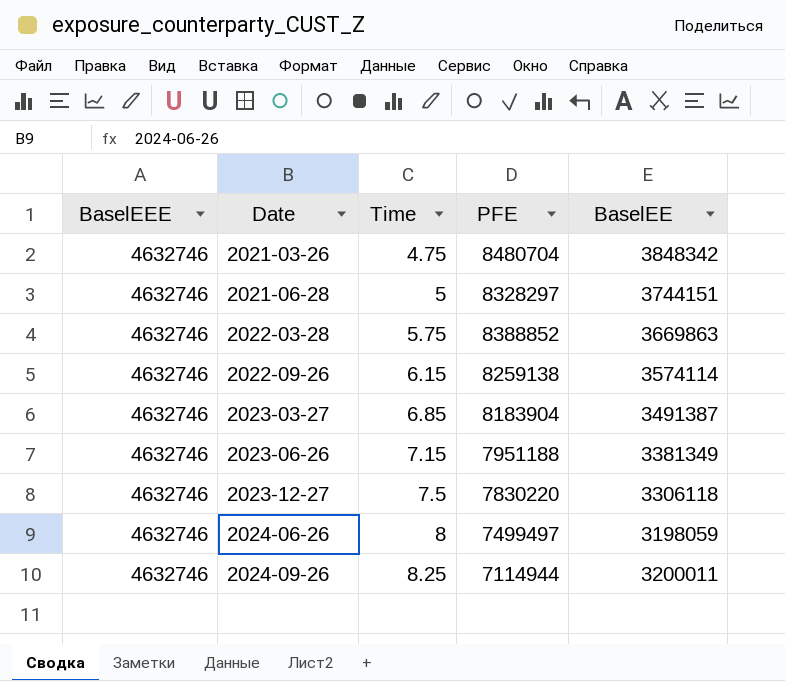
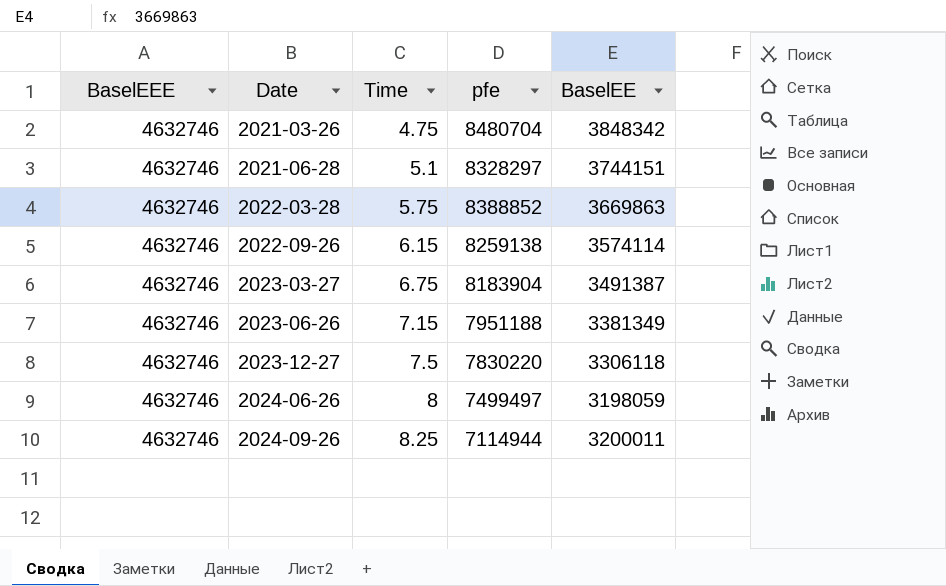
column name: PFE -> pfe
2021-06-28 | Time: 5 -> 5.1
2023-03-27 | Time: 6.85 -> 6.75

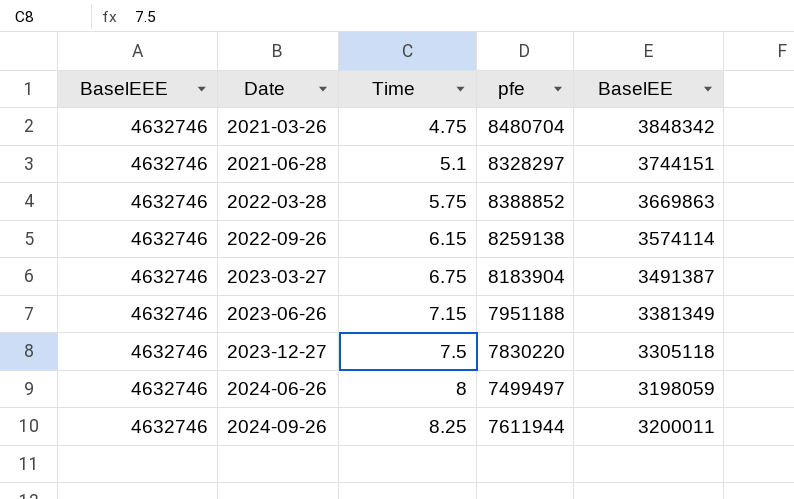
2023-12-27 | BaselEE: 3306118 -> 3305118
2024-09-26 | pfe: 7114944 -> 7611944

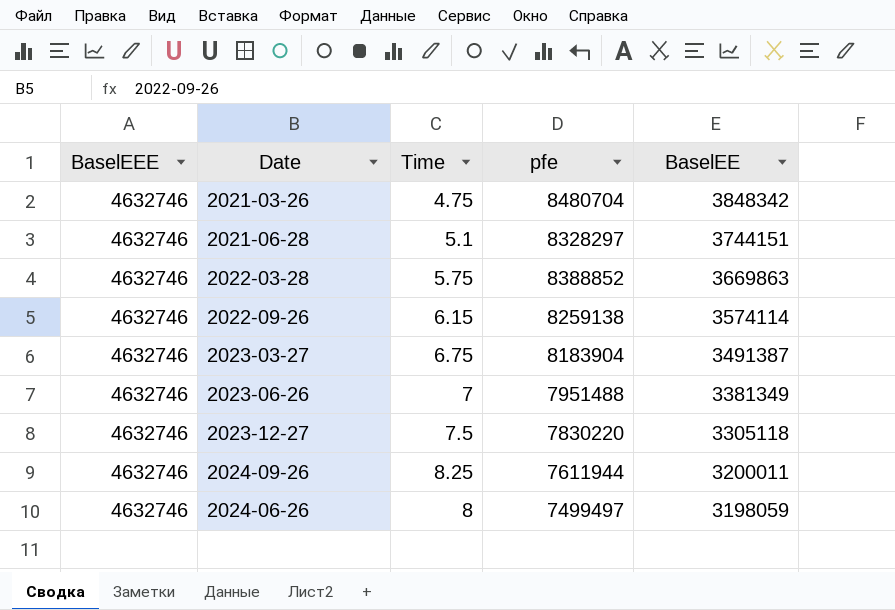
row order: Date ascending -> BaselEE descending
2023-06-26 | Time: 7.15 -> 7
2023-06-26 | pfe: 7951188 -> 7951488

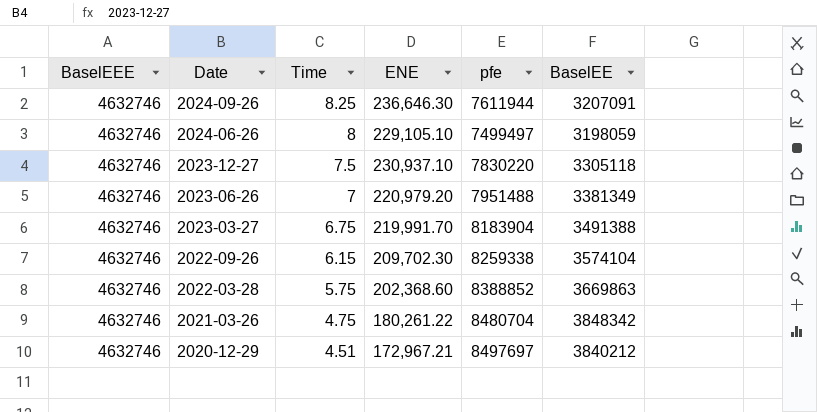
row order: BaselEE descending -> Date descending
column ENE | position: none -> 4
row 2021-06-28: 4632746 | 5.1 | 8328297 | 3744151 -> none
2024-09-26 | BaselEE: 3200011 -> 3207091
2023-03-27 | BaselEE: 3491387 -> 3491388
2022-09-26 | pfe: 8259138 -> 8259338
2022-09-26 | BaselEE: 3574114 -> 3574104
row 2020-12-29: none -> 4632746 | 4.51 | 172,967.21 | 8497697 | 3840212

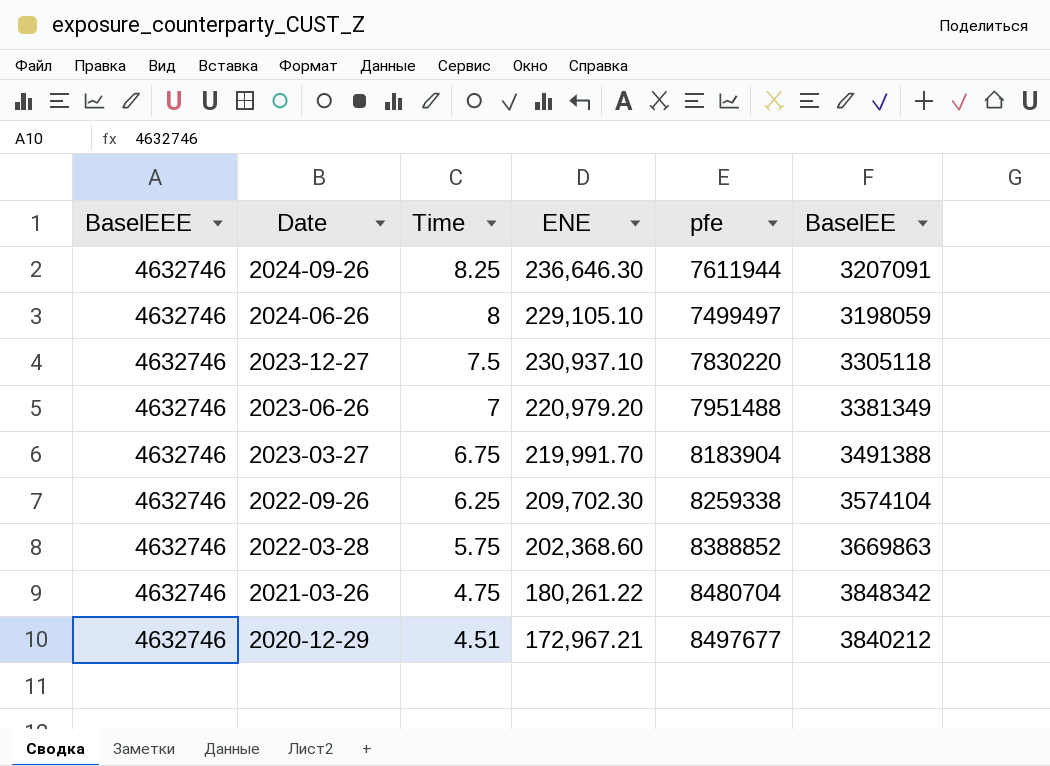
2022-09-26 | Time: 6.15 -> 6.25
2020-12-29 | pfe: 8497697 -> 8497677

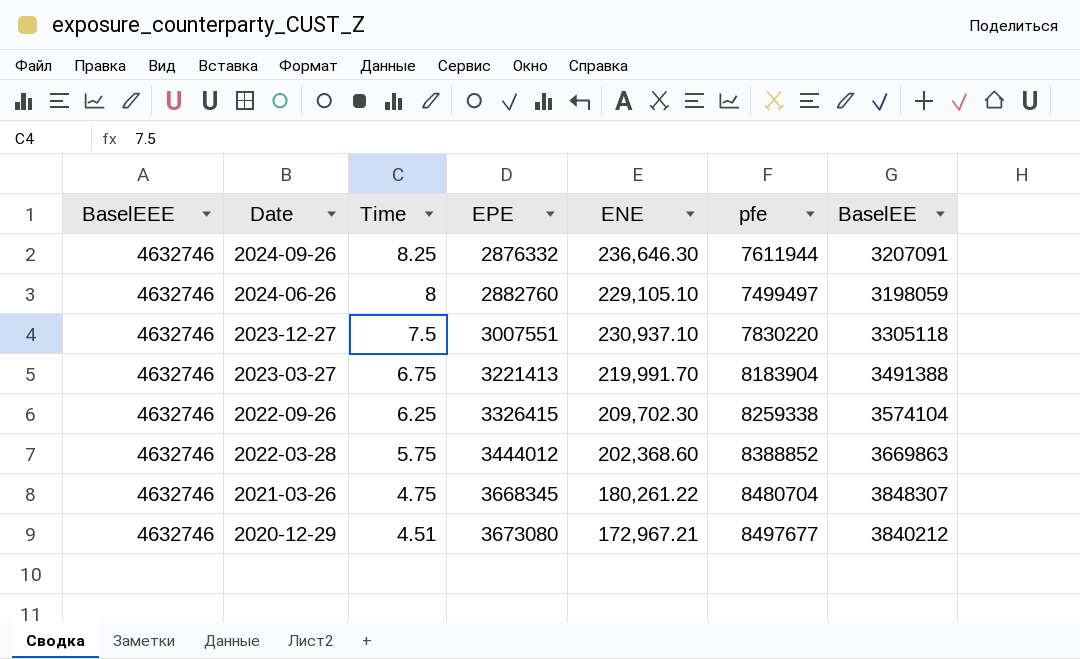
column EPE | position: none -> 4
row 2023-06-26: 4632746 | 7 | 220,979.20 | 7951488 | 3381349 -> none
2021-03-26 | BaselEE: 3848342 -> 3848307

